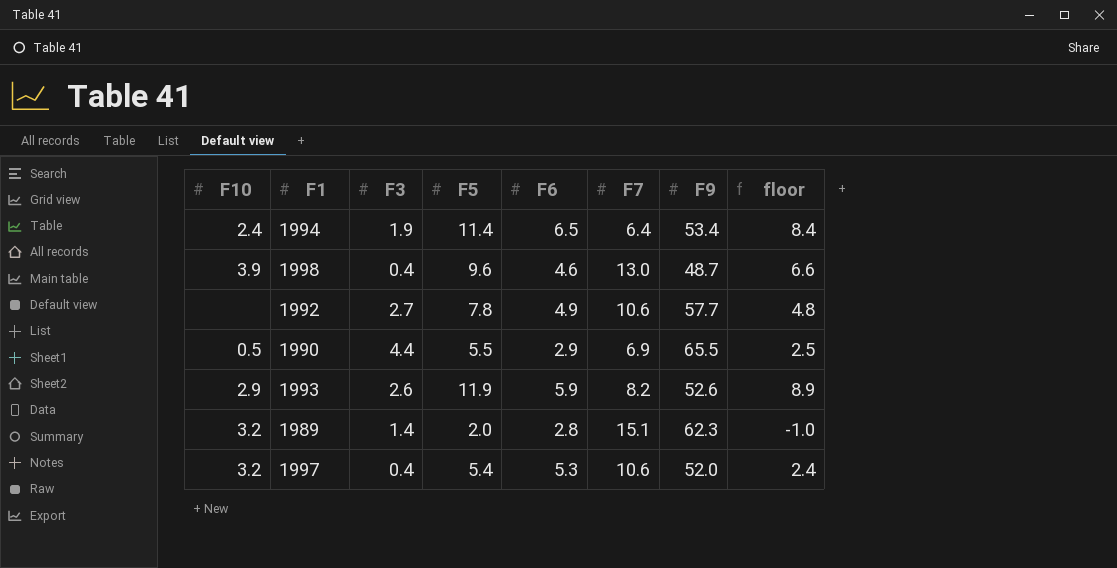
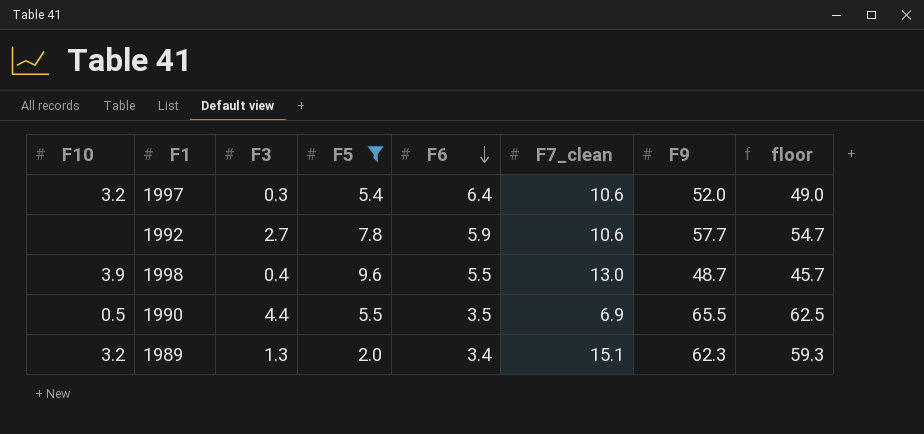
filter: none -> F5 <= 9.6
row order: none -> F6 descending
column name: F7 -> F7_clean
column floor | formula: [F5] - 3 -> [F9] - 3
1997 | F3: 0.4 -> 0.3
1997 | F6: 5.3 -> 6.4
1992 | F6: 4.9 -> 5.9
1998 | F6: 4.6 -> 5.5
1990 | F6: 2.9 -> 3.5
1989 | F3: 1.4 -> 1.3
1989 | F6: 2.8 -> 3.4

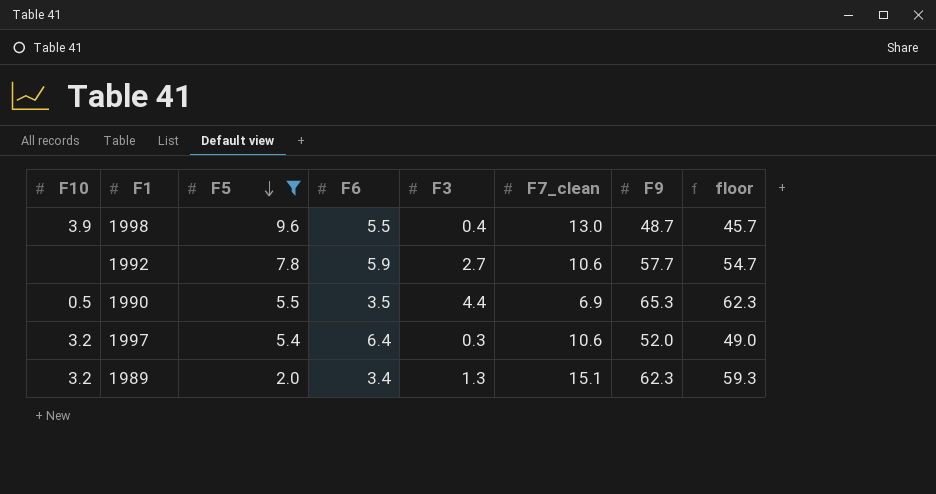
row order: F6 descending -> F5 descending
column F3 | position: 3 -> 5
1990 | F9: 65.5 -> 65.3
1990 | floor: 62.5 -> 62.3

